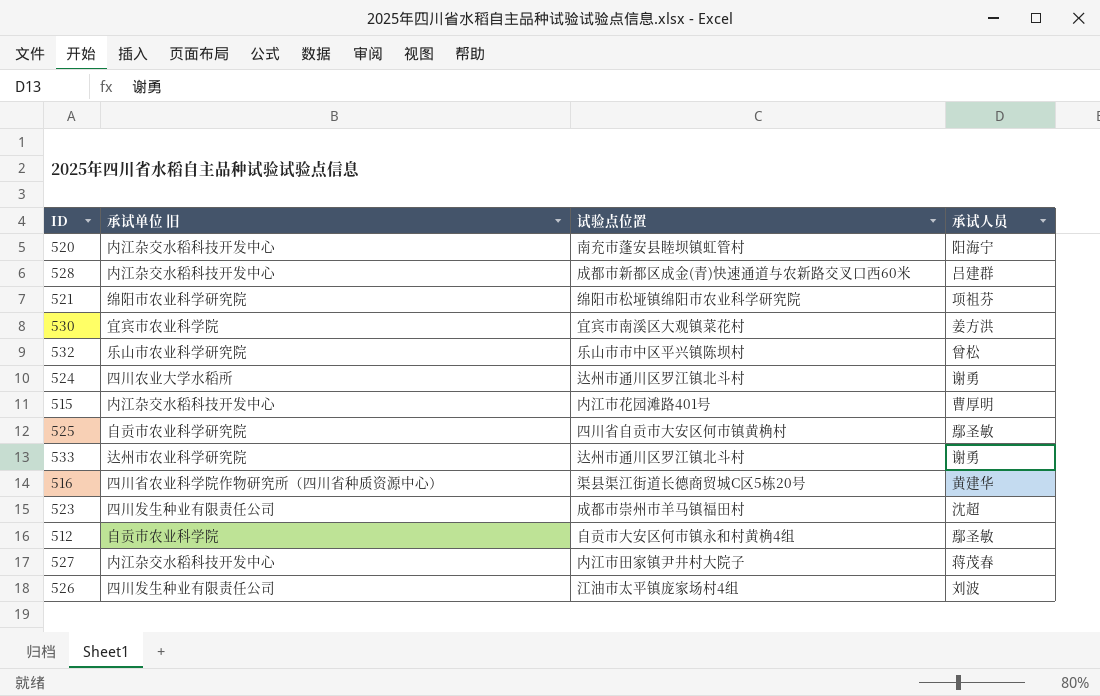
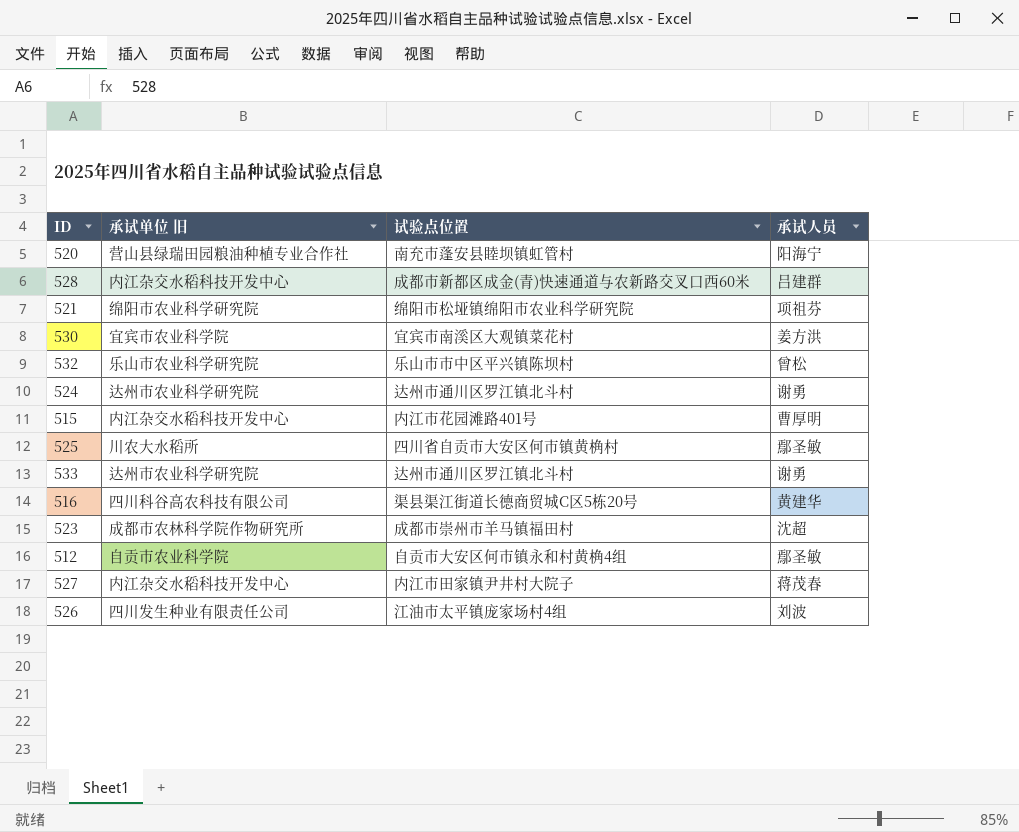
520 | 承试单位 旧: 内江杂交水稻科技开发中心 -> 营山县绿瑞田园粮油种植专业合作社
524 | 承试单位 旧: 四川农业大学水稻所 -> 达州市农业科学研究院
525 | 承试单位 旧: 自贡市农业科学研究院 -> 川农大水稻所
516 | 承试单位 旧: 四川省农业科学院作物研究所（四川省种质资源中心） -> 四川科谷高农科技有限公司
523 | 承试单位 旧: 四川发生种业有限责任公司 -> 成都市农林科学院作物研究所

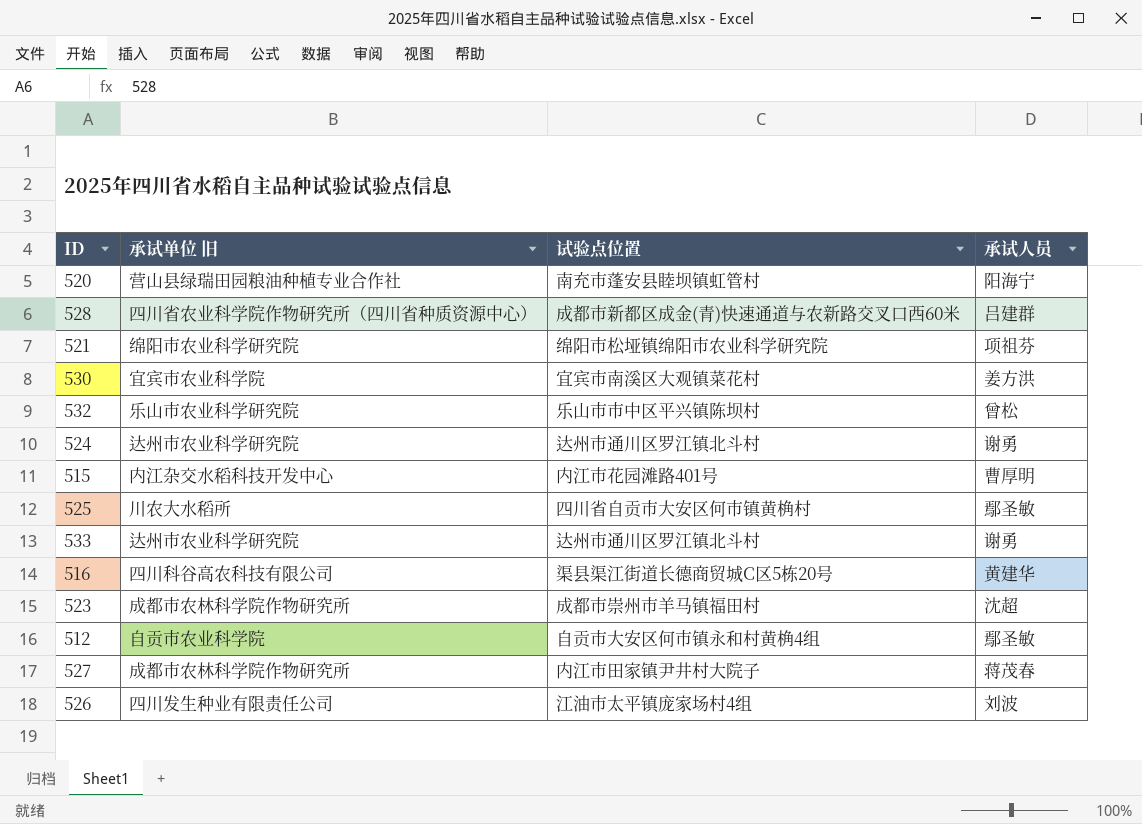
528 | 承试单位 旧: 内江杂交水稻科技开发中心 -> 四川省农业科学院作物研究所（四川省种质资源中心）
527 | 承试单位 旧: 内江杂交水稻科技开发中心 -> 成都市农林科学院作物研究所

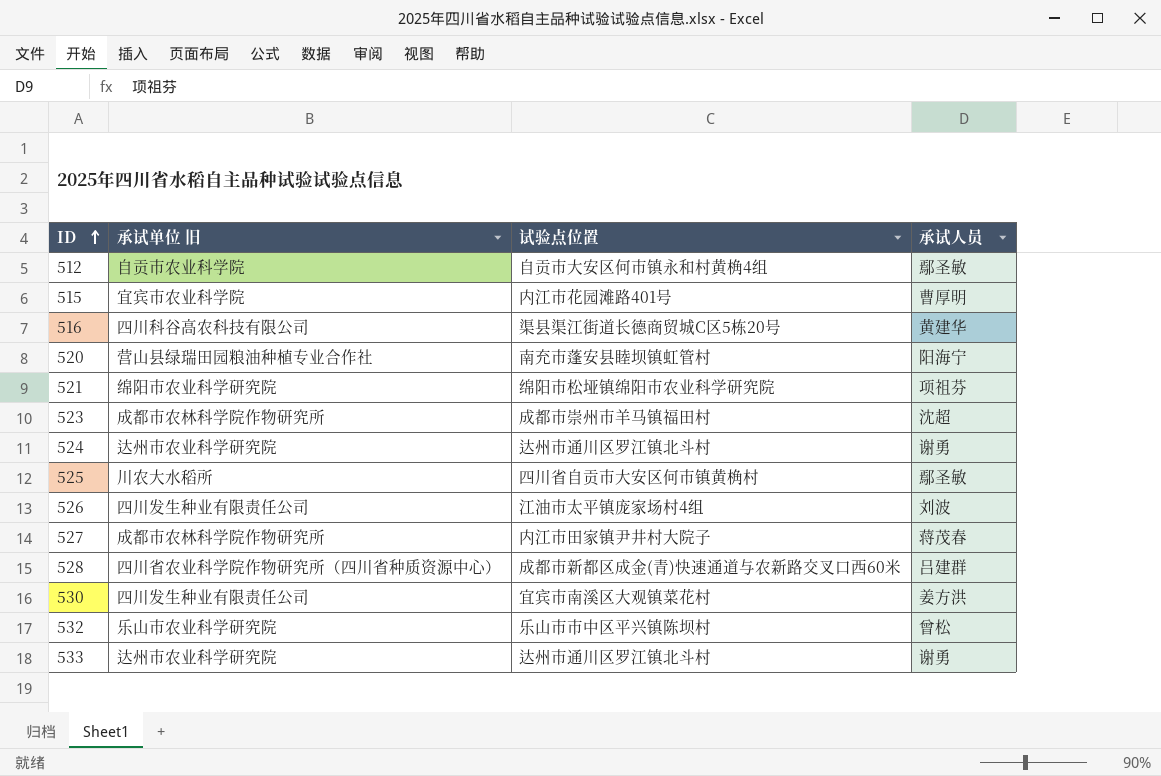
row order: none -> ID ascending
515 | 承试单位 旧: 内江杂交水稻科技开发中心 -> 宜宾市农业科学院
530 | 承试单位 旧: 宜宾市农业科学院 -> 四川发生种业有限责任公司

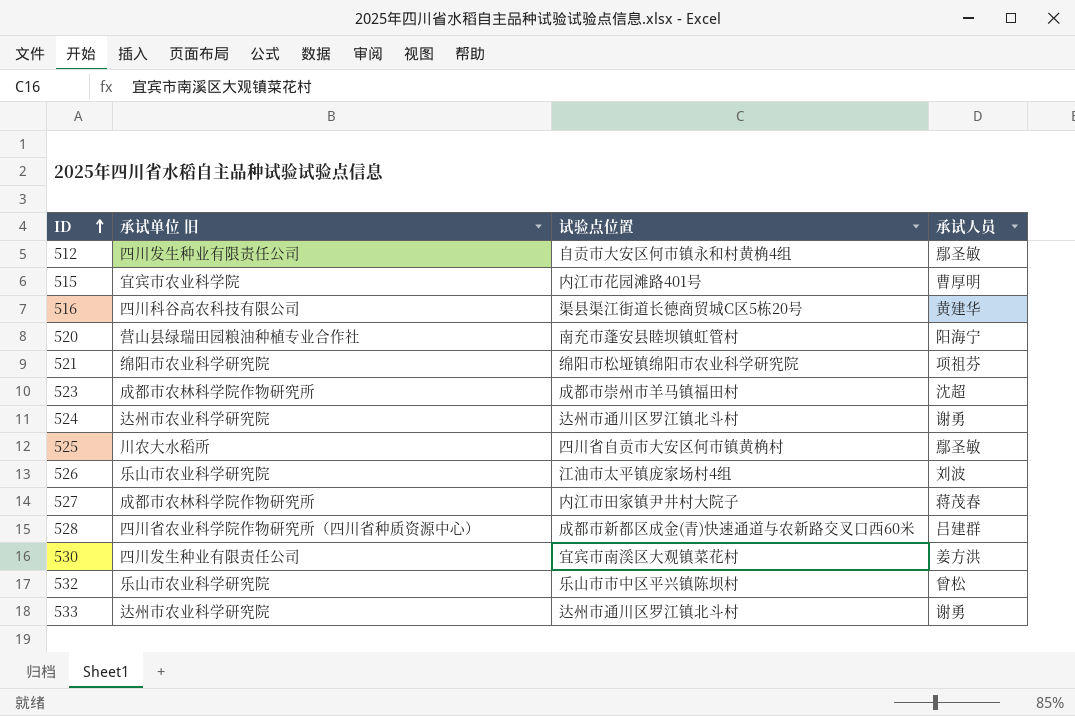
512 | 承试单位 旧: 自贡市农业科学院 -> 四川发生种业有限责任公司
526 | 承试单位 旧: 四川发生种业有限责任公司 -> 乐山市农业科学研究院

